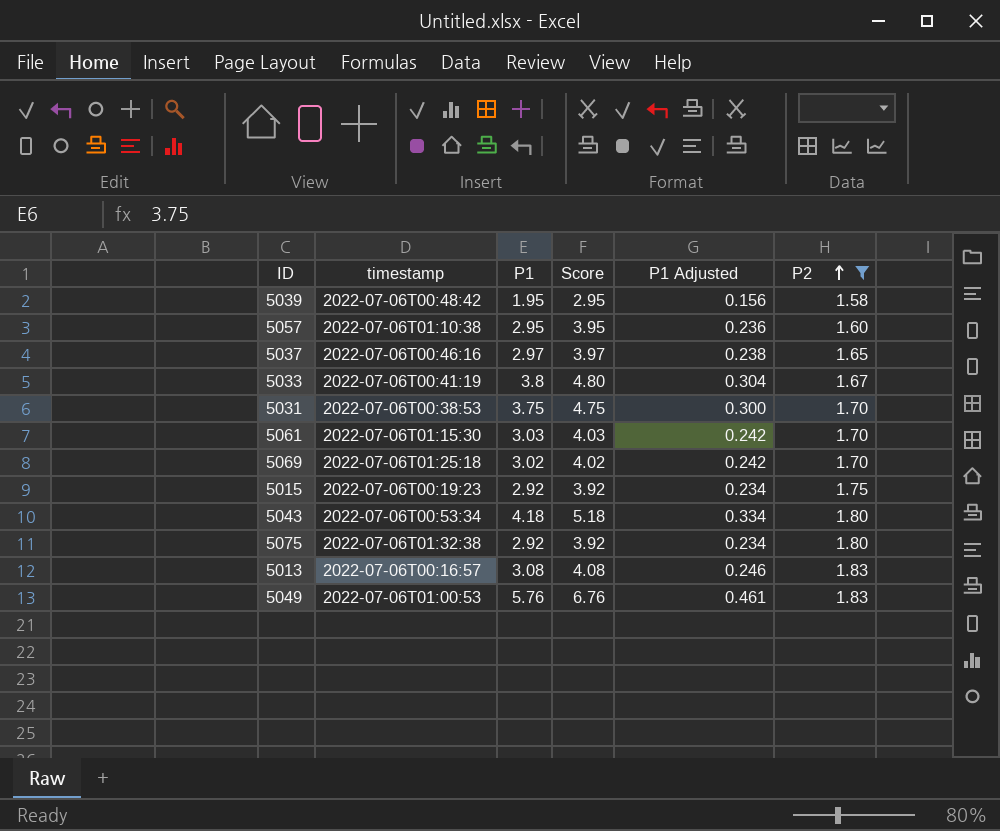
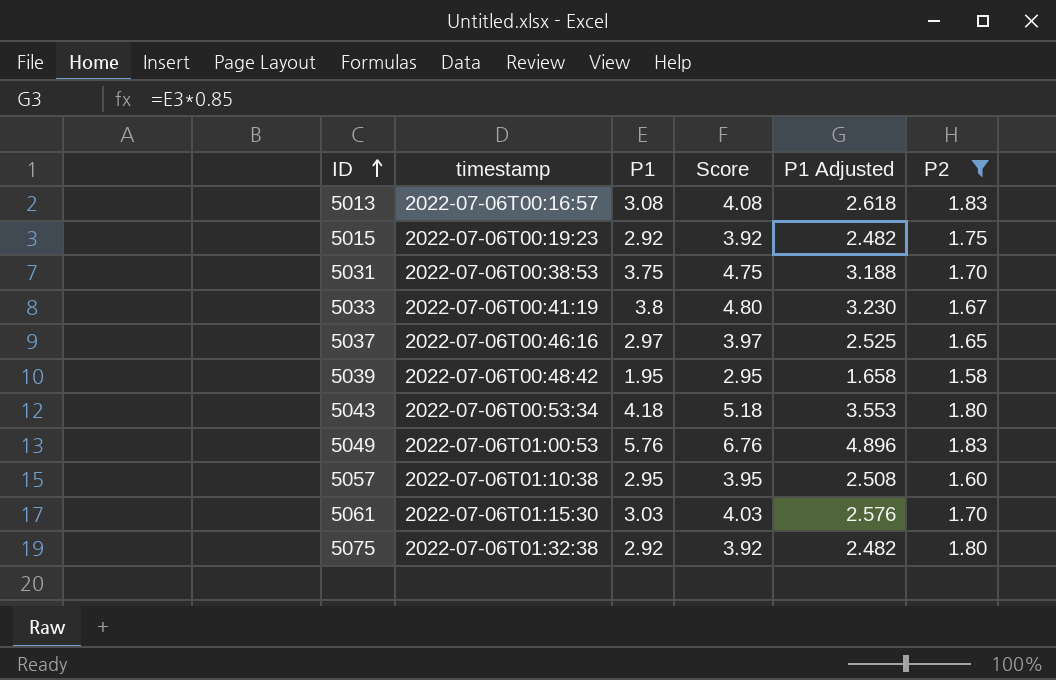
row order: P2 ascending -> ID ascending
column P1 Adjusted | formula: [P1] * 0.08 -> [P1] * 0.85
row 5069: 2022-07-06T01:25:18 | 3.02 | 4.02 | 0.242 | 1.70 -> none

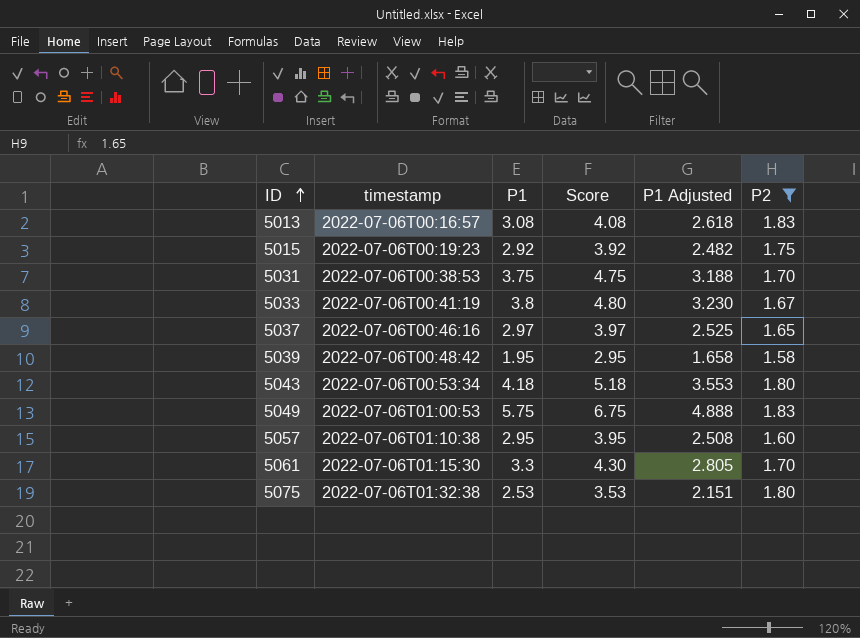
5049 | P1: 5.76 -> 5.75
5049 | Score: 6.76 -> 6.75
5049 | P1 Adjusted: 4.896 -> 4.888
5061 | P1: 3.03 -> 3.3
5061 | Score: 4.03 -> 4.30
5061 | P1 Adjusted: 2.576 -> 2.805
5075 | P1: 2.92 -> 2.53
5075 | Score: 3.92 -> 3.53
5075 | P1 Adjusted: 2.482 -> 2.151

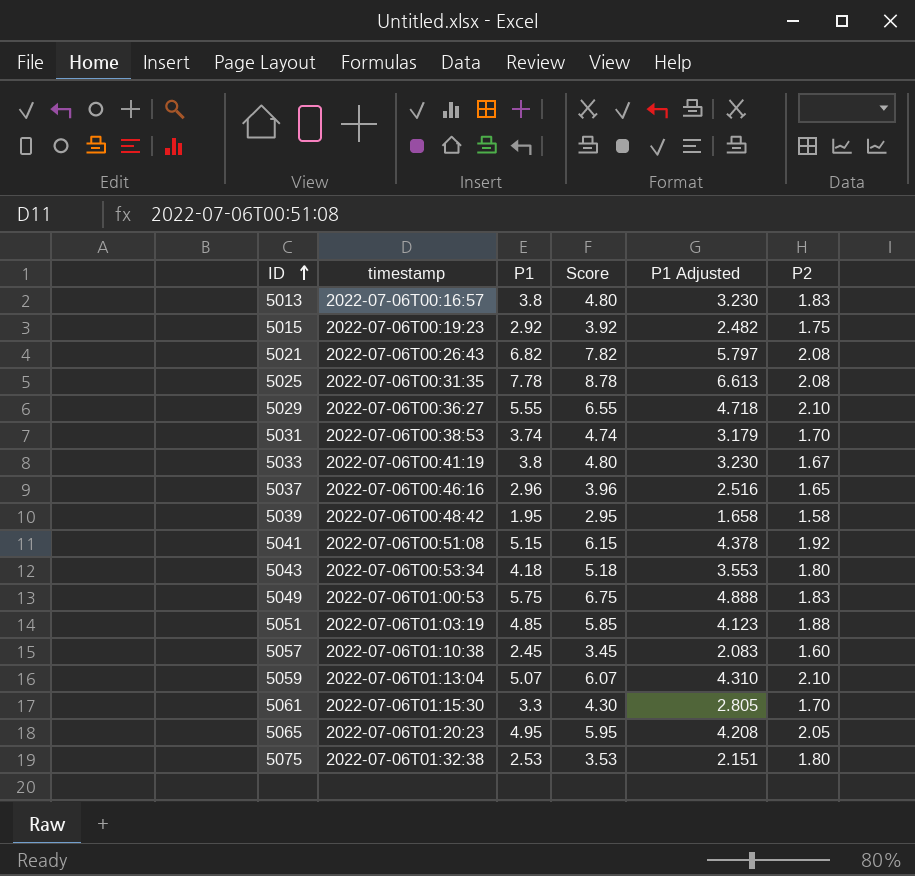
filter: P2 <= 1.83 -> none
5013 | P1: 3.08 -> 3.8
5013 | Score: 4.08 -> 4.80
5013 | P1 Adjusted: 2.618 -> 3.230
5031 | P1: 3.75 -> 3.74
5031 | Score: 4.75 -> 4.74
5031 | P1 Adjusted: 3.188 -> 3.179
5037 | P1: 2.97 -> 2.96
5037 | Score: 3.97 -> 3.96
5037 | P1 Adjusted: 2.525 -> 2.516
5057 | P1: 2.95 -> 2.45
5057 | Score: 3.95 -> 3.45
5057 | P1 Adjusted: 2.508 -> 2.083

